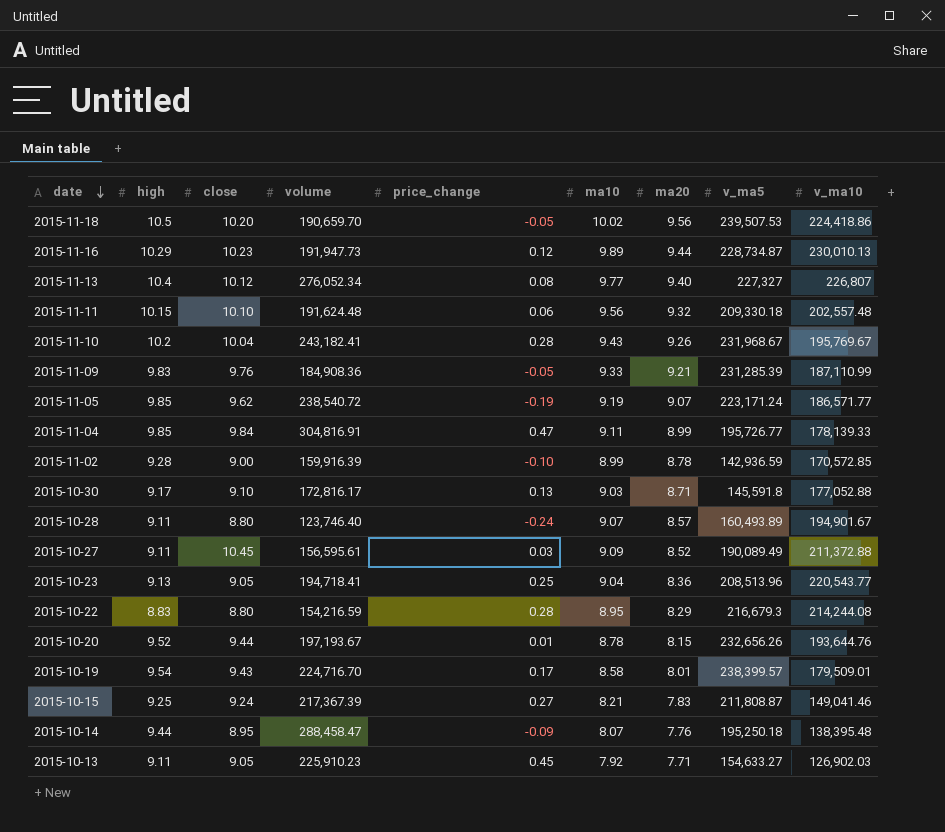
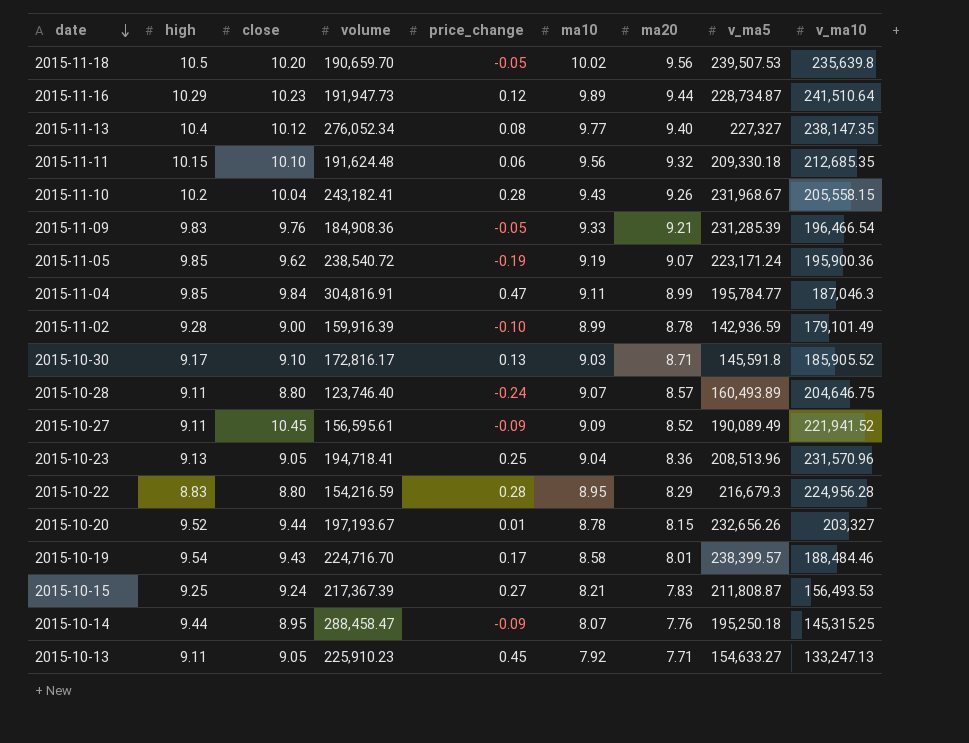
2015-11-18 | v_ma10: 224,418.86 -> 235,639.8
2015-11-16 | v_ma10: 230,010.13 -> 241,510.64
2015-11-13 | v_ma10: 226,807 -> 238,147.35
2015-11-11 | v_ma10: 202,557.48 -> 212,685.35
2015-11-10 | v_ma10: 195,769.67 -> 205,558.15
2015-11-09 | v_ma10: 187,110.99 -> 196,466.54
2015-11-05 | v_ma10: 186,571.77 -> 195,900.36
2015-11-04 | v_ma5: 195,726.77 -> 195,784.77
2015-11-04 | v_ma10: 178,139.33 -> 187,046.3
2015-11-02 | v_ma10: 170,572.85 -> 179,101.49
2015-10-30 | v_ma10: 177,052.88 -> 185,905.52
2015-10-28 | v_ma10: 194,901.67 -> 204,646.75
2015-10-27 | price_change: 0.03 -> -0.09
2015-10-27 | v_ma10: 211,372.88 -> 221,941.52
2015-10-23 | v_ma10: 220,543.77 -> 231,570.96
2015-10-22 | v_ma10: 214,244.08 -> 224,956.28
2015-10-20 | v_ma10: 193,644.76 -> 203,327
2015-10-19 | v_ma10: 179,509.01 -> 188,484.46
2015-10-15 | v_ma10: 149,041.46 -> 156,493.53
2015-10-14 | v_ma10: 138,395.48 -> 145,315.25
2015-10-13 | v_ma10: 126,902.03 -> 133,247.13

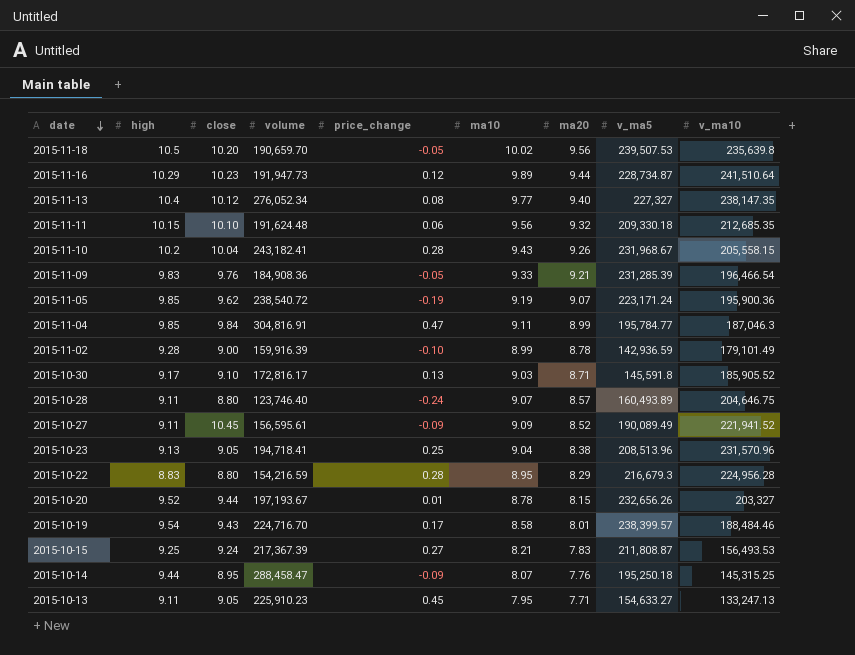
2015-10-23 | ma20: 8.36 -> 8.38
2015-10-13 | ma10: 7.92 -> 7.95

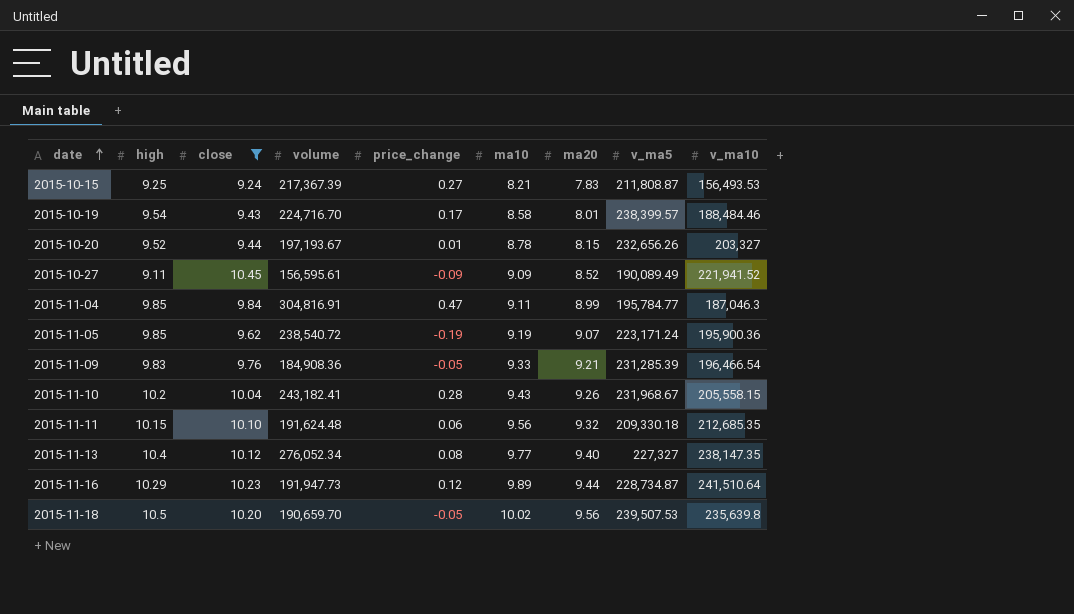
filter: none -> close >= 9.24
row order: date descending -> date ascending

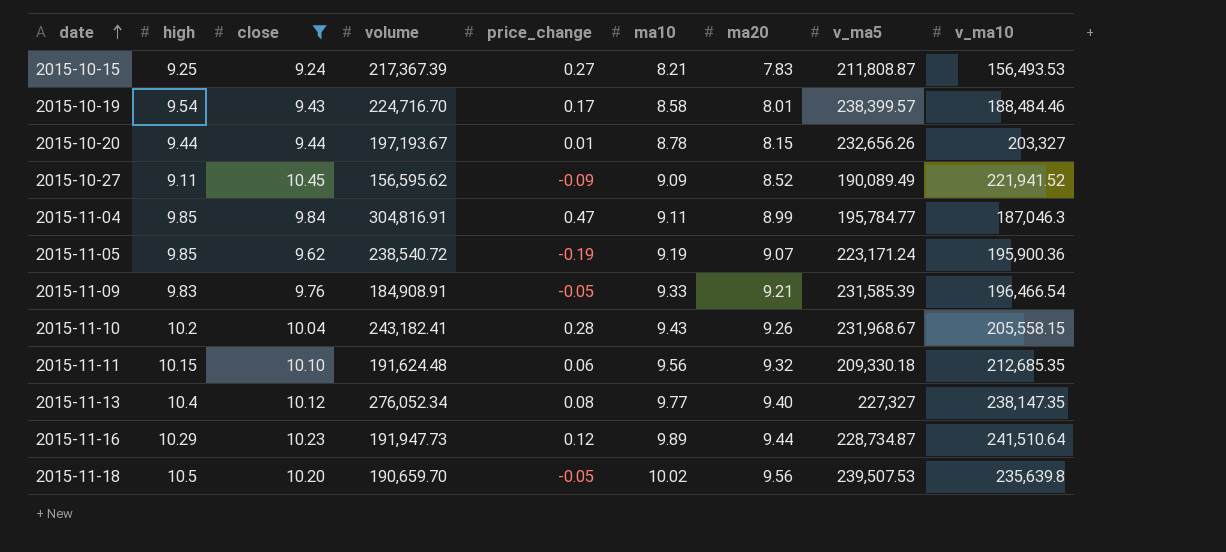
2015-10-20 | high: 9.52 -> 9.44
2015-10-27 | volume: 156,595.61 -> 156,595.62
2015-11-09 | volume: 184,908.36 -> 184,908.91
2015-11-09 | v_ma5: 231,285.39 -> 231,585.39

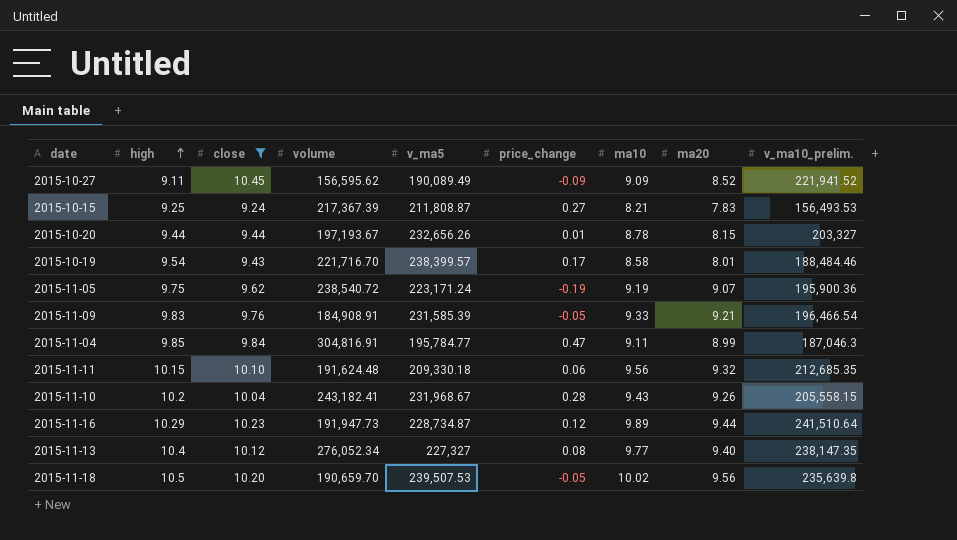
row order: date ascending -> high ascending
column v_ma5 | position: 8 -> 5
column name: v_ma10 -> v_ma10_prelim.
2015-10-19 | volume: 224,716.70 -> 221,716.70
2015-11-05 | high: 9.85 -> 9.75

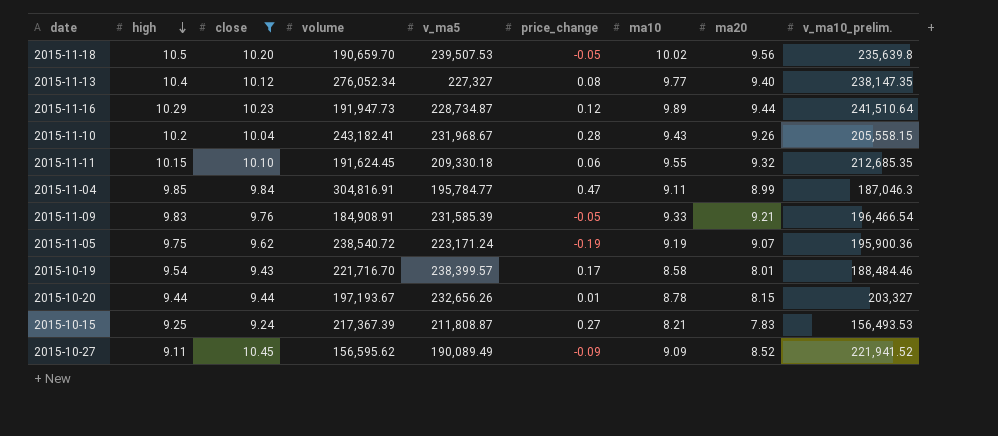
row order: high ascending -> high descending
2015-11-11 | volume: 191,624.48 -> 191,624.45
2015-11-11 | ma10: 9.56 -> 9.55

